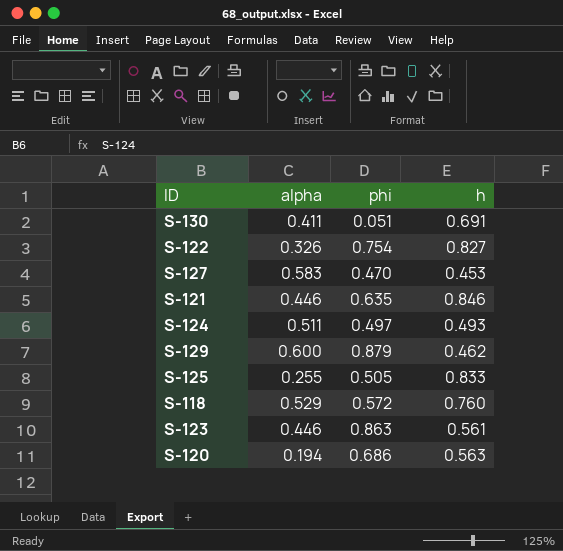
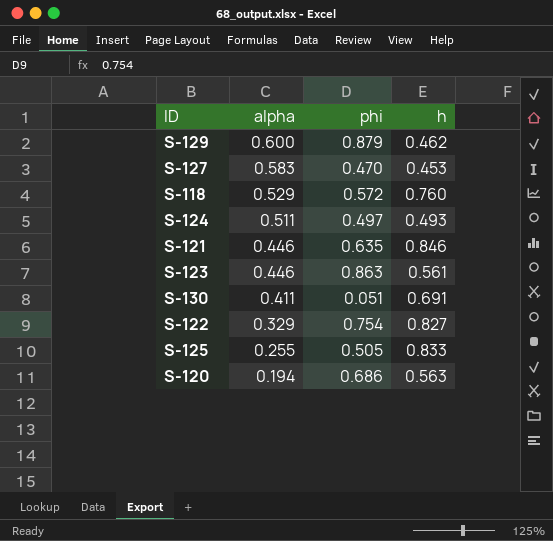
row order: none -> alpha descending
S-122 | alpha: 0.326 -> 0.329

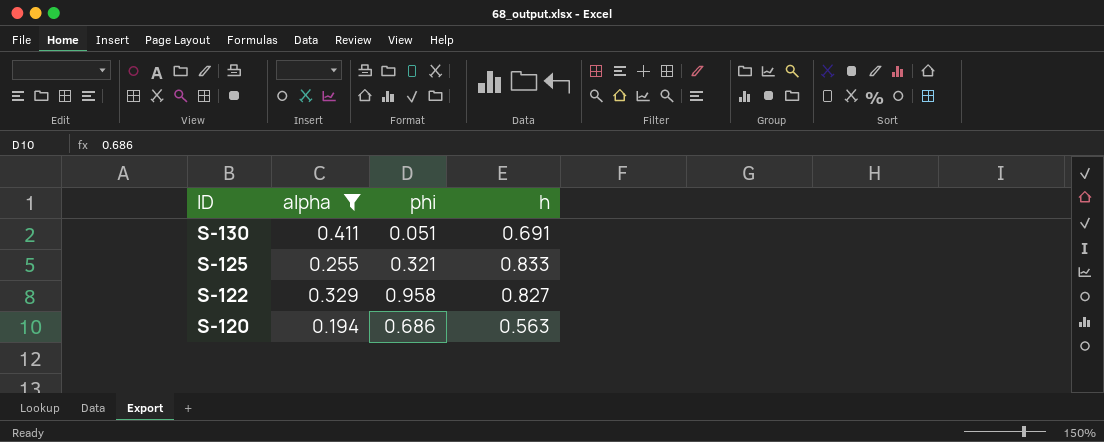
filter: none -> alpha <= 0.411
row order: alpha descending -> ID descending
S-125 | phi: 0.505 -> 0.321
S-122 | phi: 0.754 -> 0.958

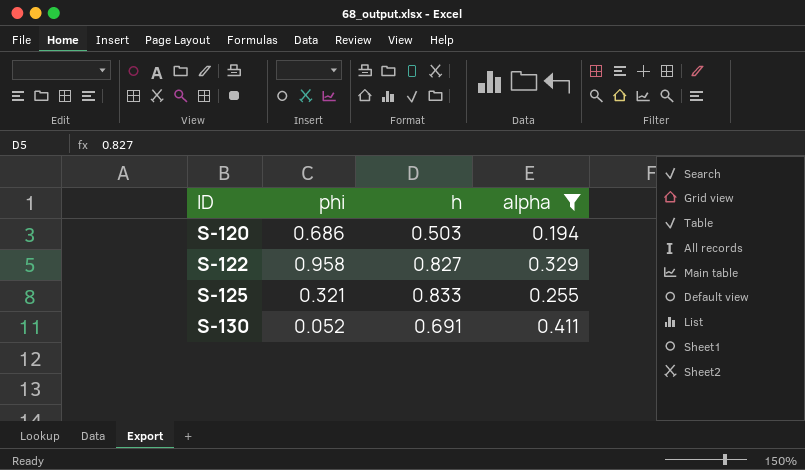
row order: ID descending -> ID ascending
column alpha | position: 2 -> 4
S-120 | h: 0.563 -> 0.503
S-130 | phi: 0.051 -> 0.052

